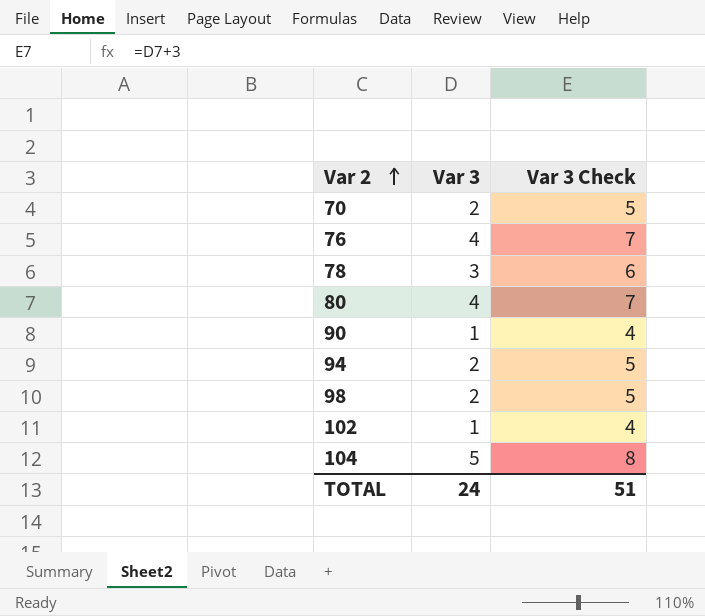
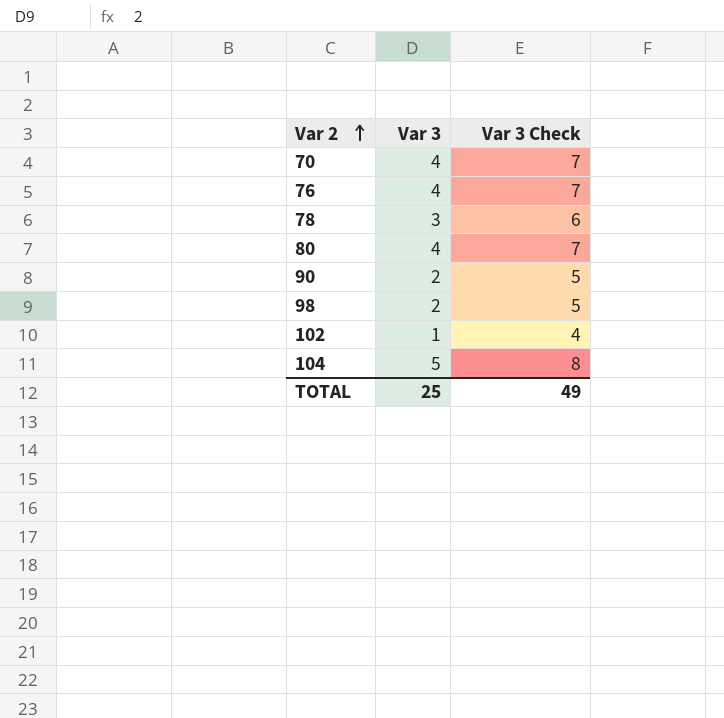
row 94: 2 | 5 -> none
70 | Var 3: 2 -> 4
70 | Var 3 Check: 5 -> 7
90 | Var 3: 1 -> 2
90 | Var 3 Check: 4 -> 5
TOTAL | Var 3: 24 -> 25
TOTAL | Var 3 Check: 51 -> 49

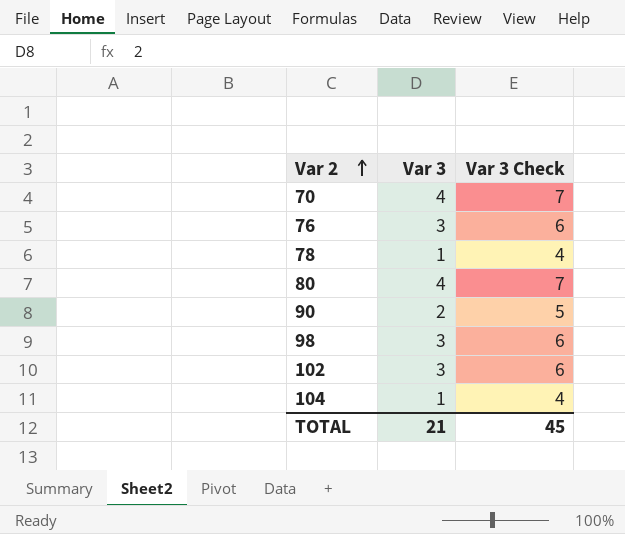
76 | Var 3: 4 -> 3
76 | Var 3 Check: 7 -> 6
78 | Var 3: 3 -> 1
78 | Var 3 Check: 6 -> 4
98 | Var 3: 2 -> 3
98 | Var 3 Check: 5 -> 6
102 | Var 3: 1 -> 3
102 | Var 3 Check: 4 -> 6
104 | Var 3: 5 -> 1
104 | Var 3 Check: 8 -> 4
TOTAL | Var 3: 25 -> 21
TOTAL | Var 3 Check: 49 -> 45

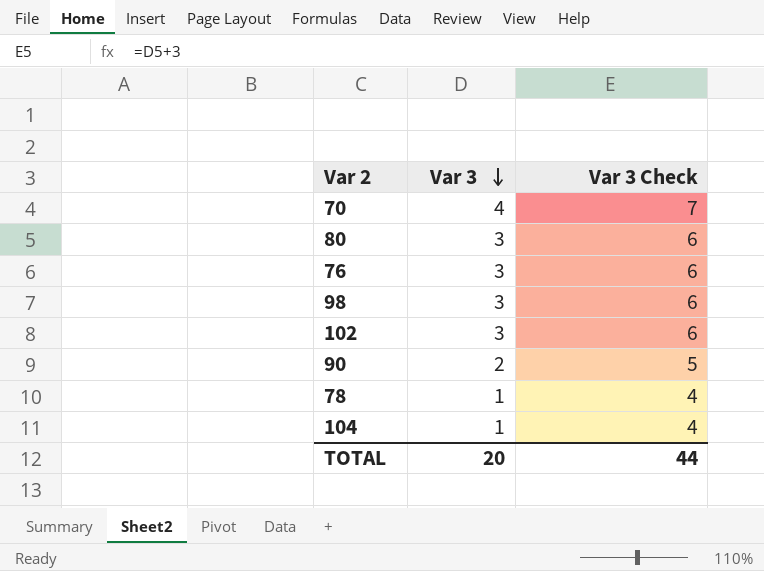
row order: Var 2 ascending -> Var 3 descending
80 | Var 3: 4 -> 3
80 | Var 3 Check: 7 -> 6
TOTAL | Var 3: 21 -> 20
TOTAL | Var 3 Check: 45 -> 44

